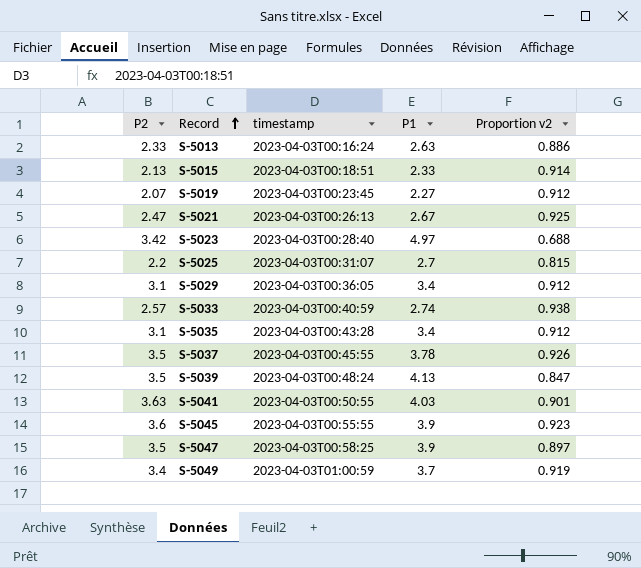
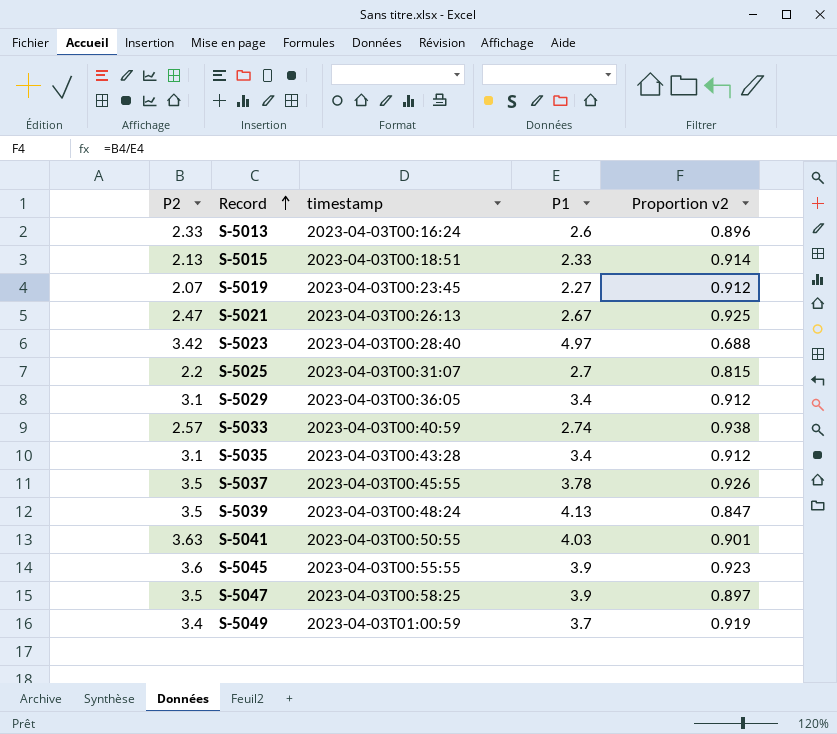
S-5013 | P1: 2.63 -> 2.6
S-5013 | Proportion v2: 0.886 -> 0.896

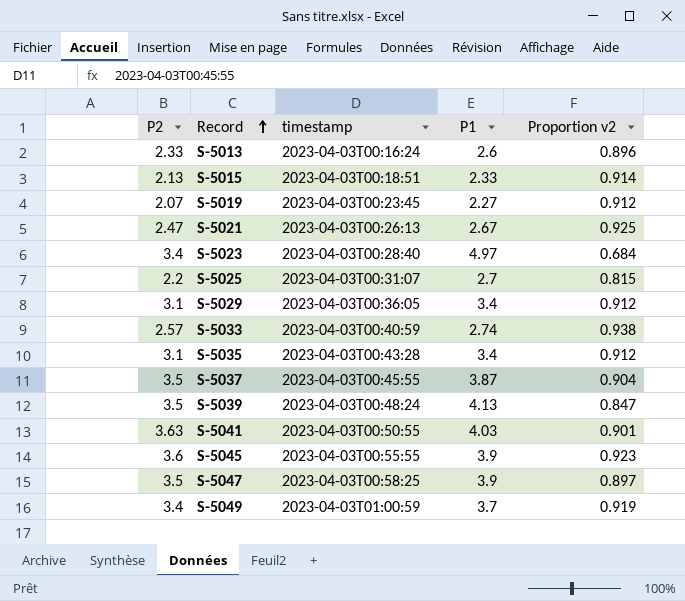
S-5023 | P2: 3.42 -> 3.4
S-5023 | Proportion v2: 0.688 -> 0.684
S-5037 | P1: 3.78 -> 3.87
S-5037 | Proportion v2: 0.926 -> 0.904

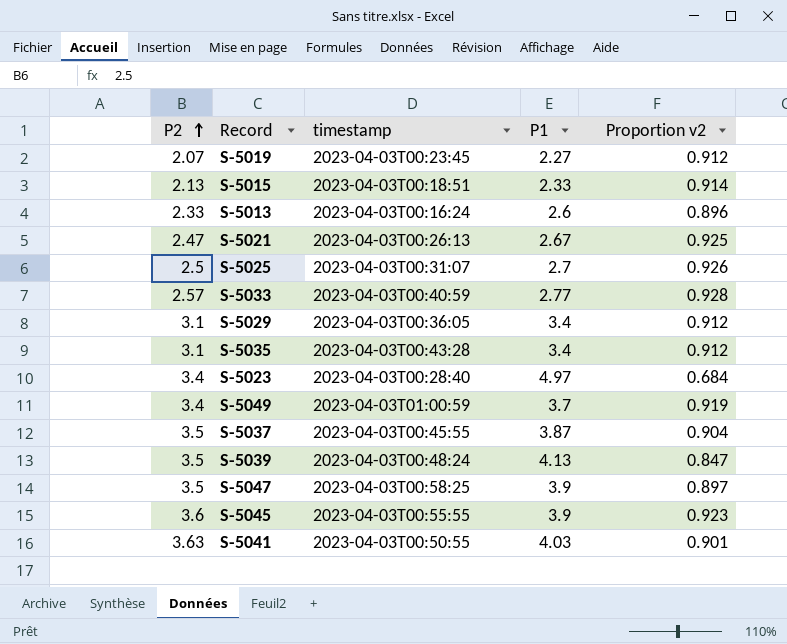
row order: Record ascending -> P2 ascending
S-5025 | P2: 2.2 -> 2.5
S-5025 | Proportion v2: 0.815 -> 0.926
S-5033 | P1: 2.74 -> 2.77
S-5033 | Proportion v2: 0.938 -> 0.928

